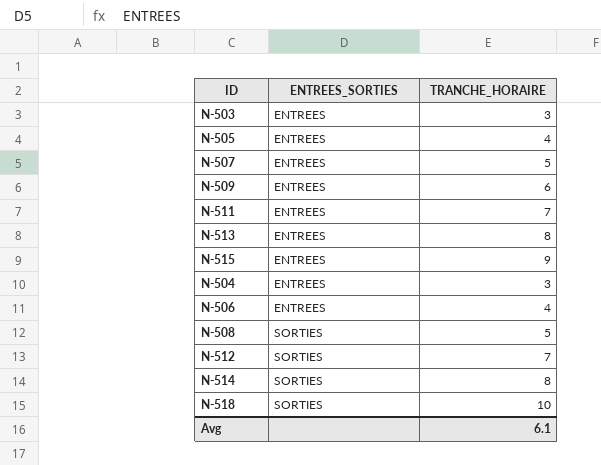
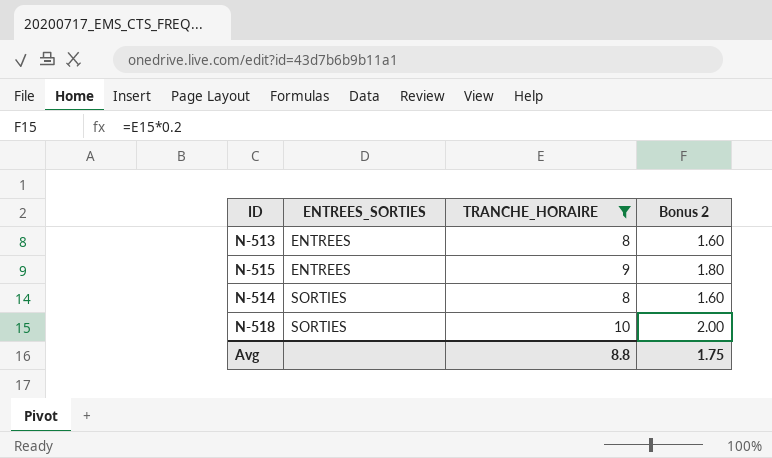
filter: none -> TRANCHE_HORAIRE >= 8
column Bonus 2 | formula: none -> [TRANCHE_HORAIRE] * 0.2
Avg | TRANCHE_HORAIRE: 6.1 -> 8.8

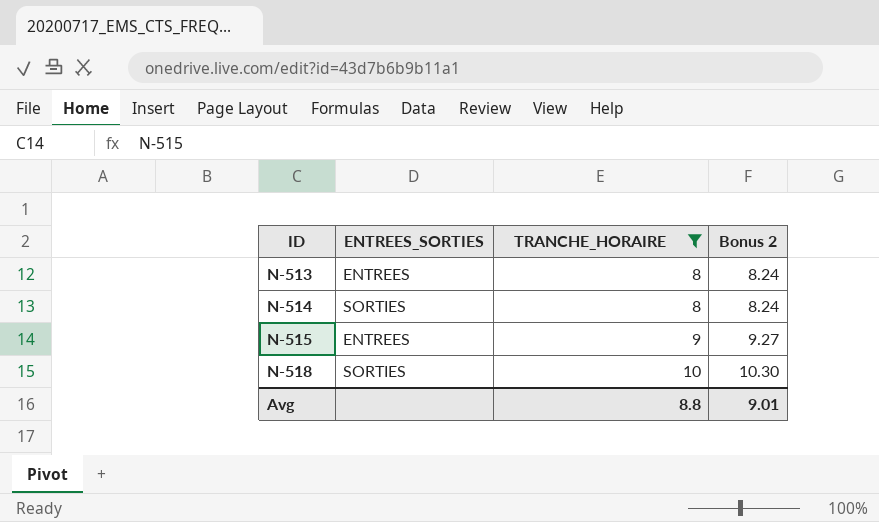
row order: ENTREES_SORTIES ascending -> ID ascending
column Bonus 2 | formula: [TRANCHE_HORAIRE] * 0.2 -> [TRANCHE_HORAIRE] * 1.03
Avg | Bonus 2: 1.75 -> 9.01

